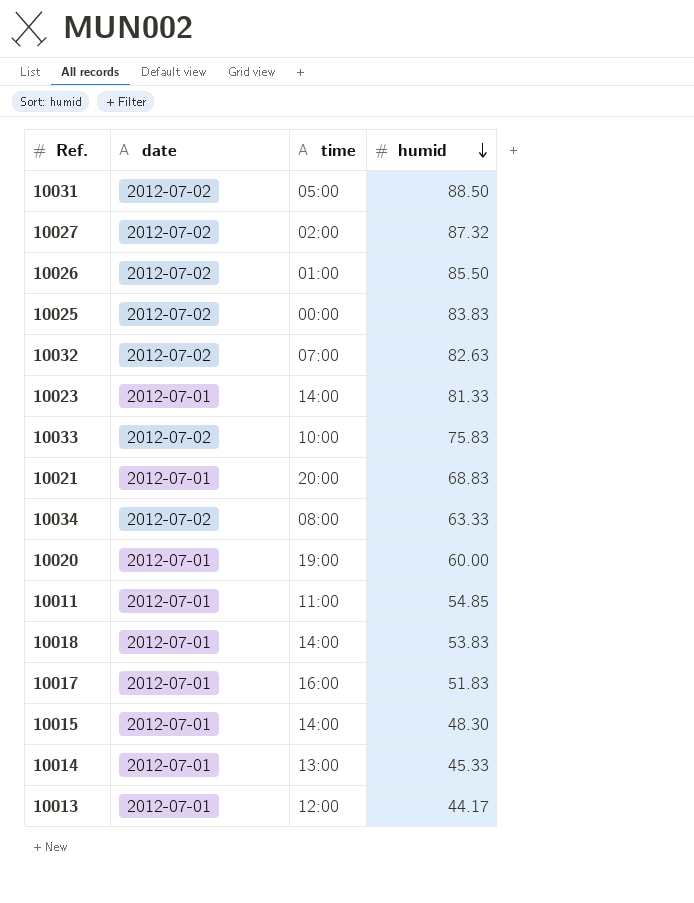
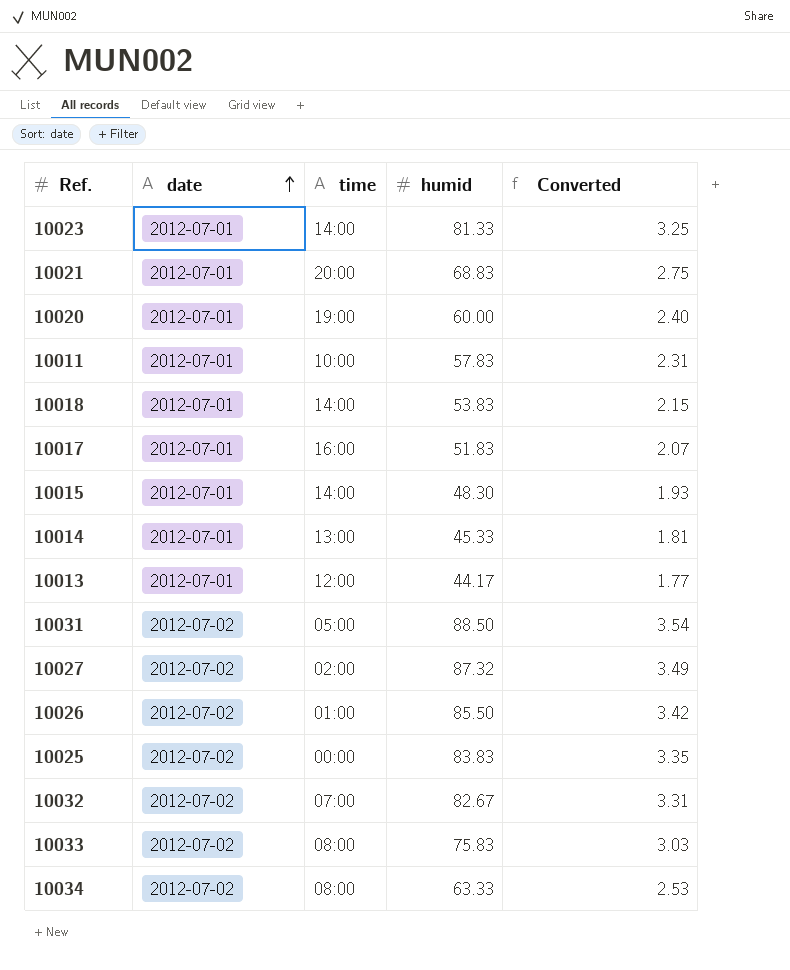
row order: humid descending -> date ascending
column Converted | formula: none -> [humid] * 0.04
10011 | time: 11:00 -> 10:00
10011 | humid: 54.85 -> 57.83
10032 | humid: 82.63 -> 82.67
10033 | time: 10:00 -> 08:00

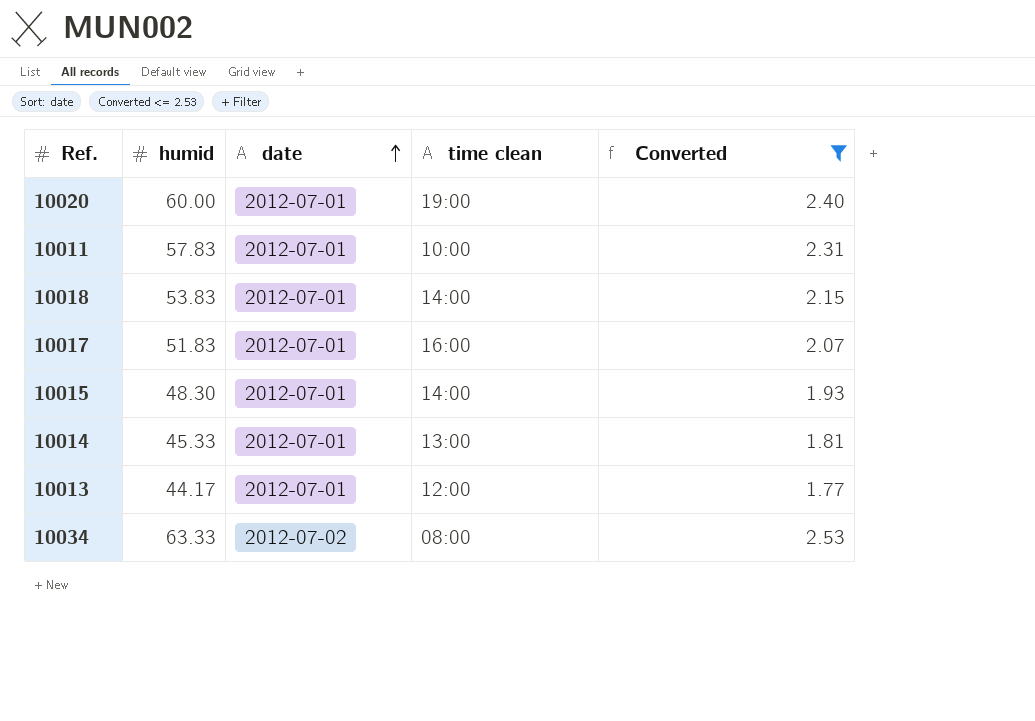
filter: none -> Converted <= 2.53
column humid | position: 4 -> 2
column name: time -> time clean

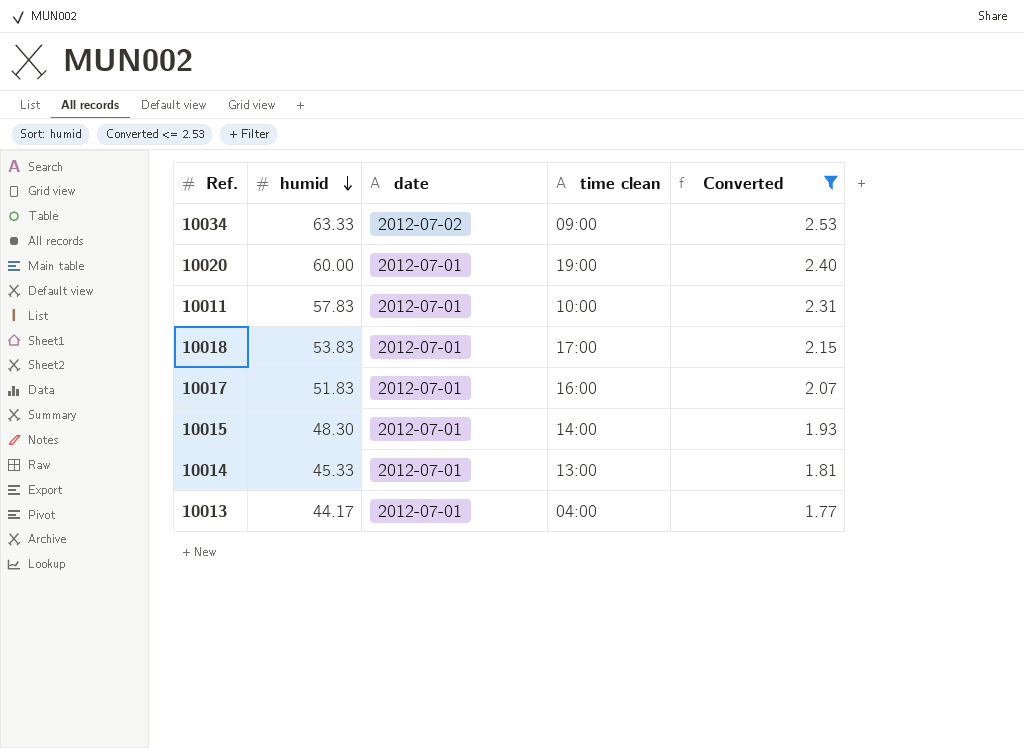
row order: date ascending -> humid descending
10034 | time clean: 08:00 -> 09:00
10018 | time clean: 14:00 -> 17:00
10013 | time clean: 12:00 -> 04:00

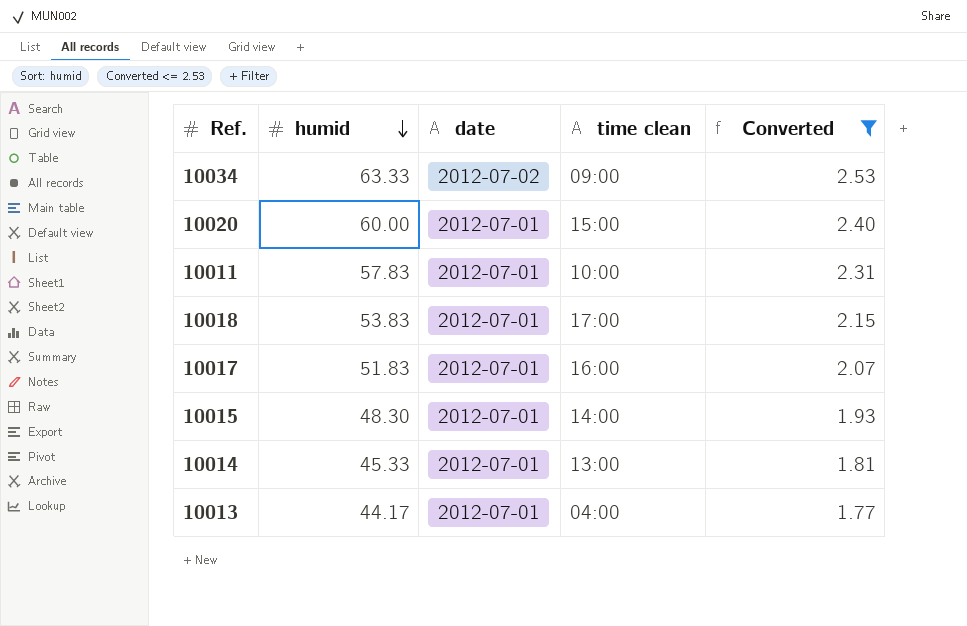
10020 | time clean: 19:00 -> 15:00

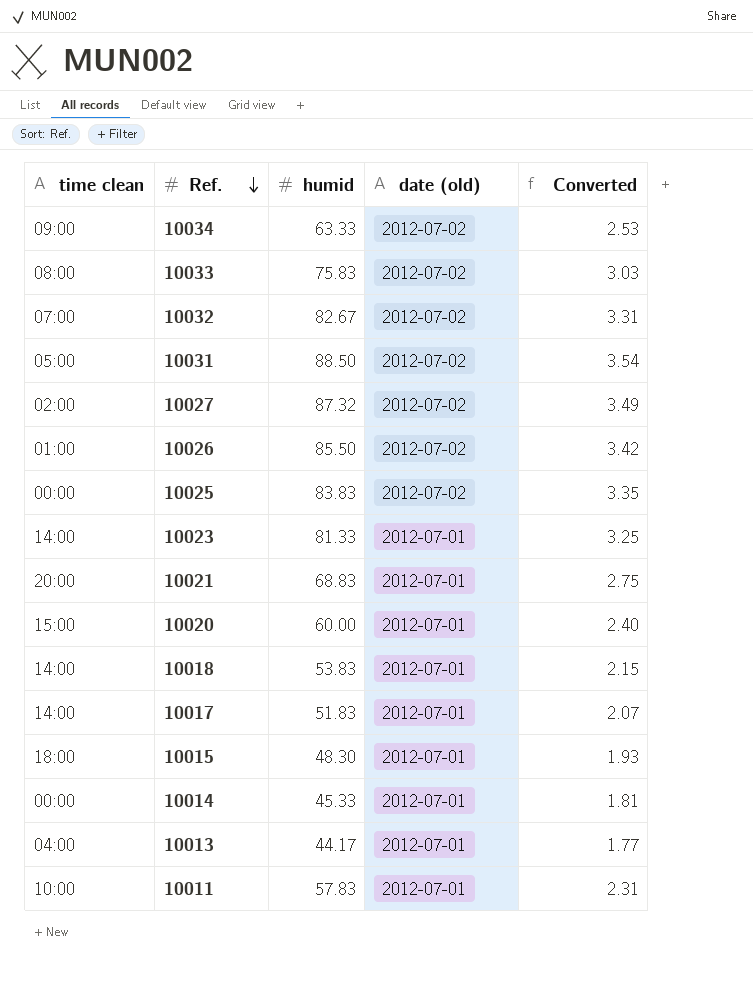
filter: Converted <= 2.53 -> none
row order: humid descending -> Ref. descending
column time clean | position: 4 -> 1
column name: date -> date (old)
10018 | time clean: 17:00 -> 14:00
10017 | time clean: 16:00 -> 14:00
10015 | time clean: 14:00 -> 18:00
10014 | time clean: 13:00 -> 00:00

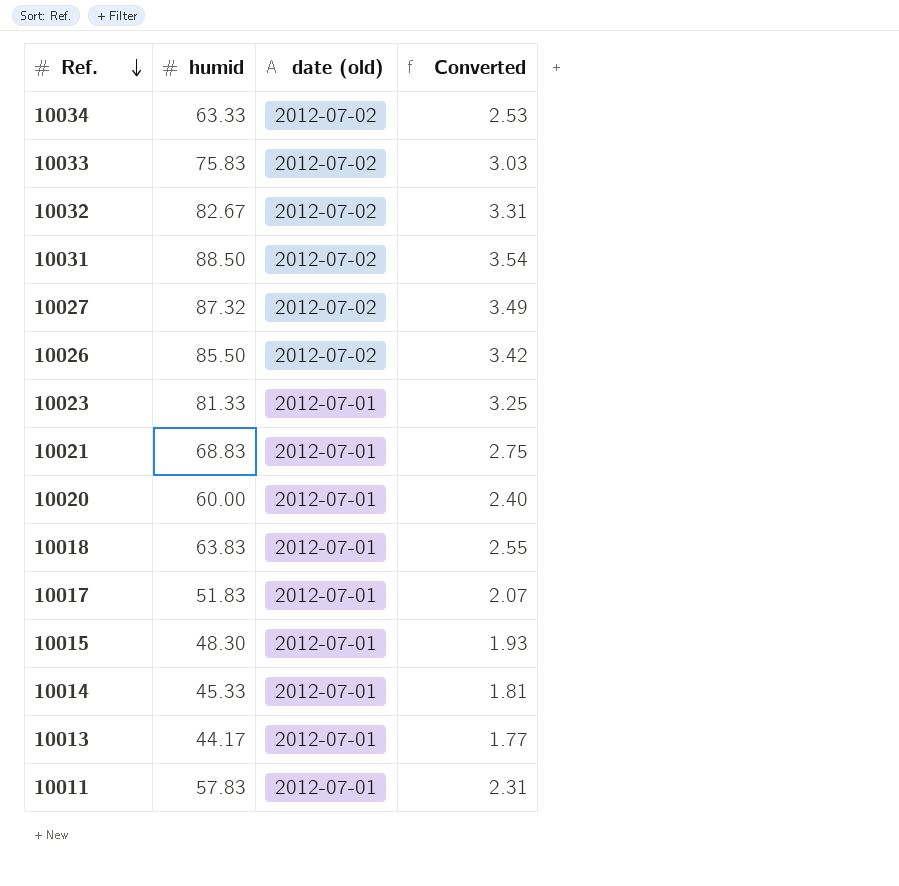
column time clean | position: 1 -> none
row 10025: 00:00 | 83.83 | 2012-07-02 | 3.35 -> none
10018 | humid: 53.83 -> 63.83
10018 | Converted: 2.15 -> 2.55

